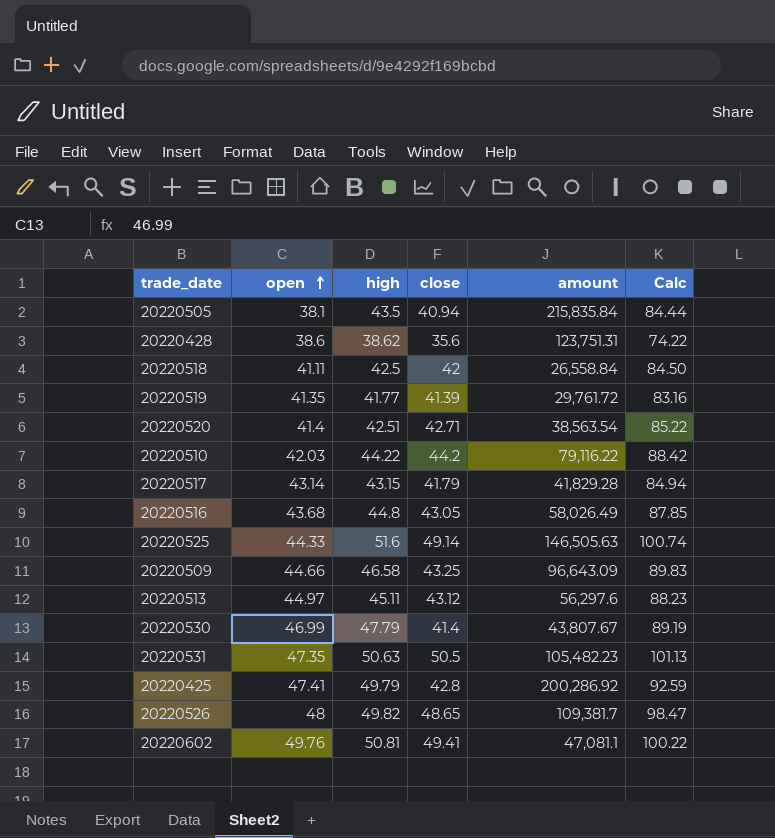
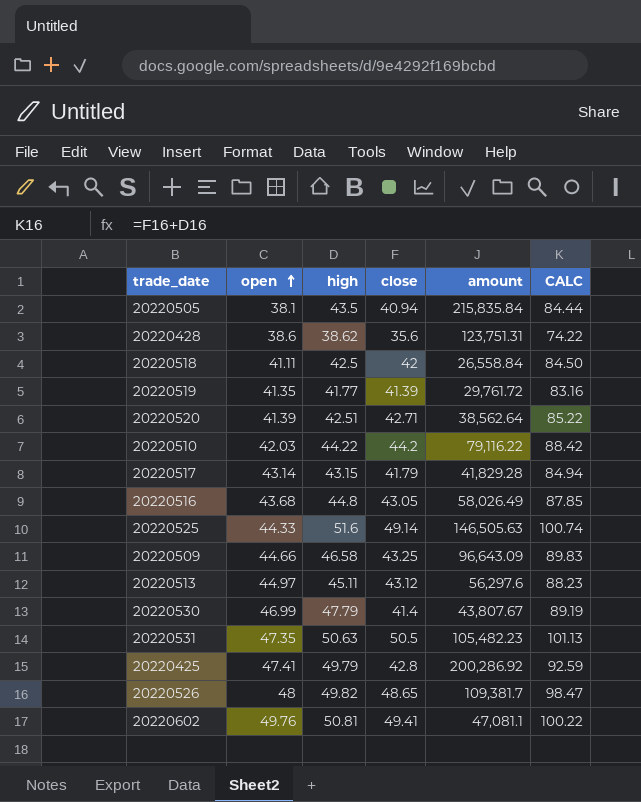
column name: Calc -> CALC
20220520 | open: 41.4 -> 41.39
20220520 | amount: 38,563.54 -> 38,562.64

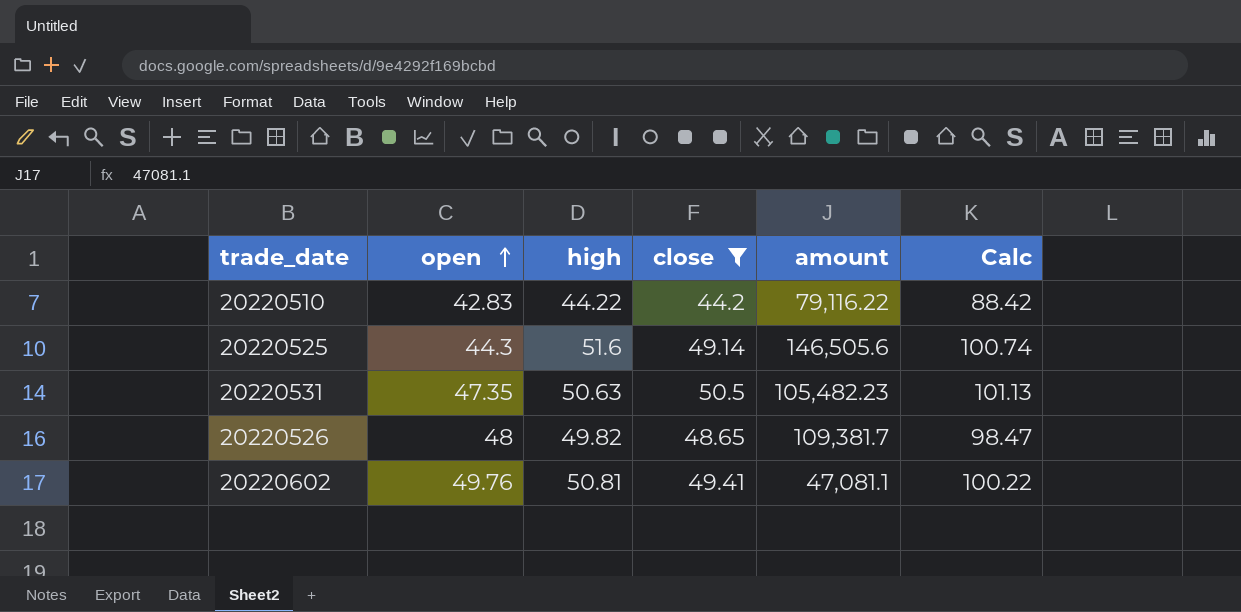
filter: none -> close >= 44.2
column name: CALC -> Calc
20220510 | open: 42.03 -> 42.83
20220525 | open: 44.33 -> 44.3
20220525 | amount: 146,505.63 -> 146,505.6

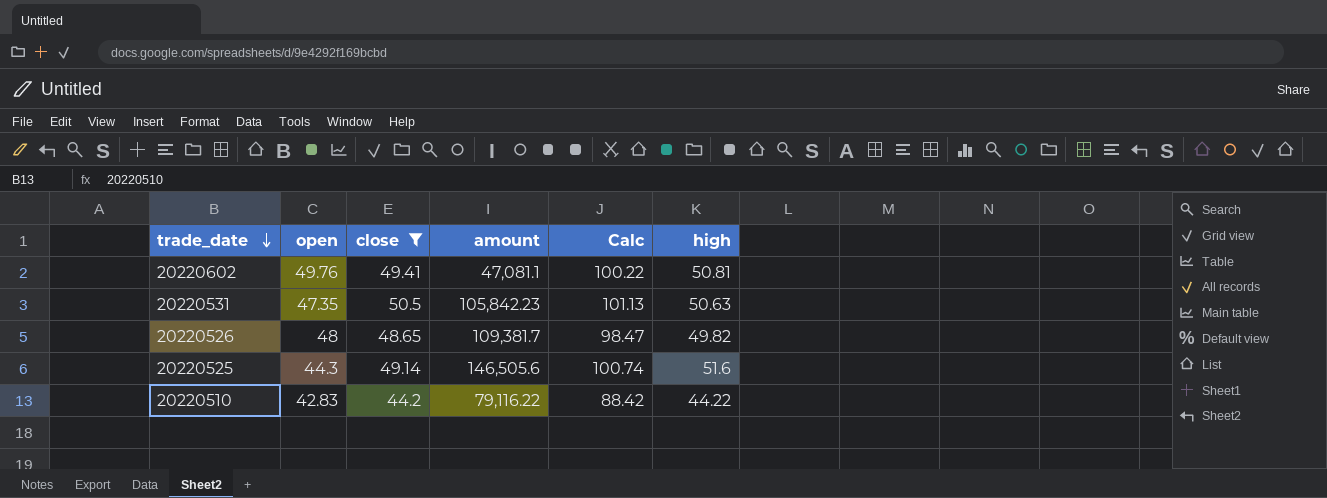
row order: open ascending -> trade_date descending
column high | position: 3 -> 6
20220531 | amount: 105,482.23 -> 105,842.23

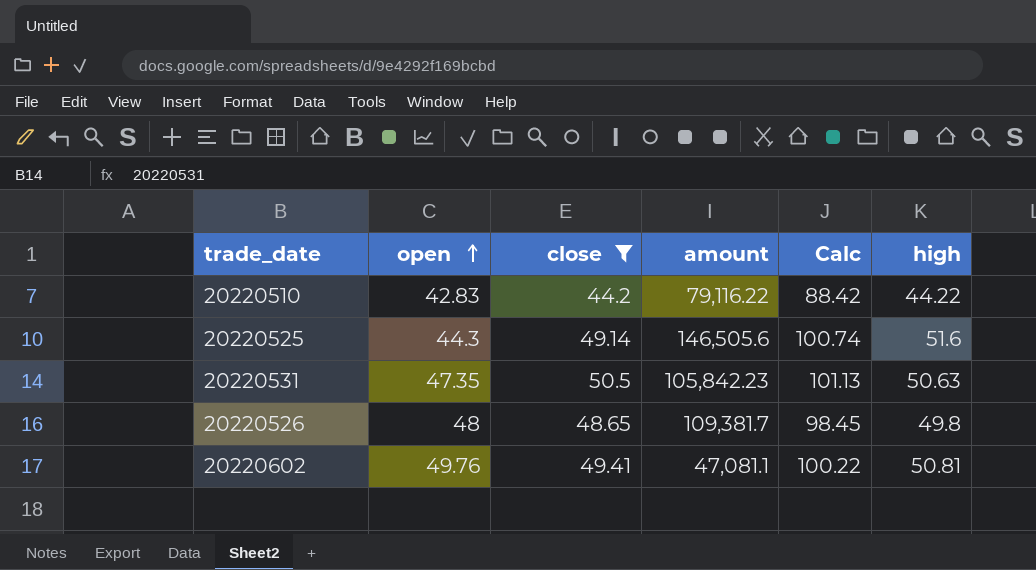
row order: trade_date descending -> open ascending
20220526 | Calc: 98.47 -> 98.45
20220526 | high: 49.82 -> 49.8

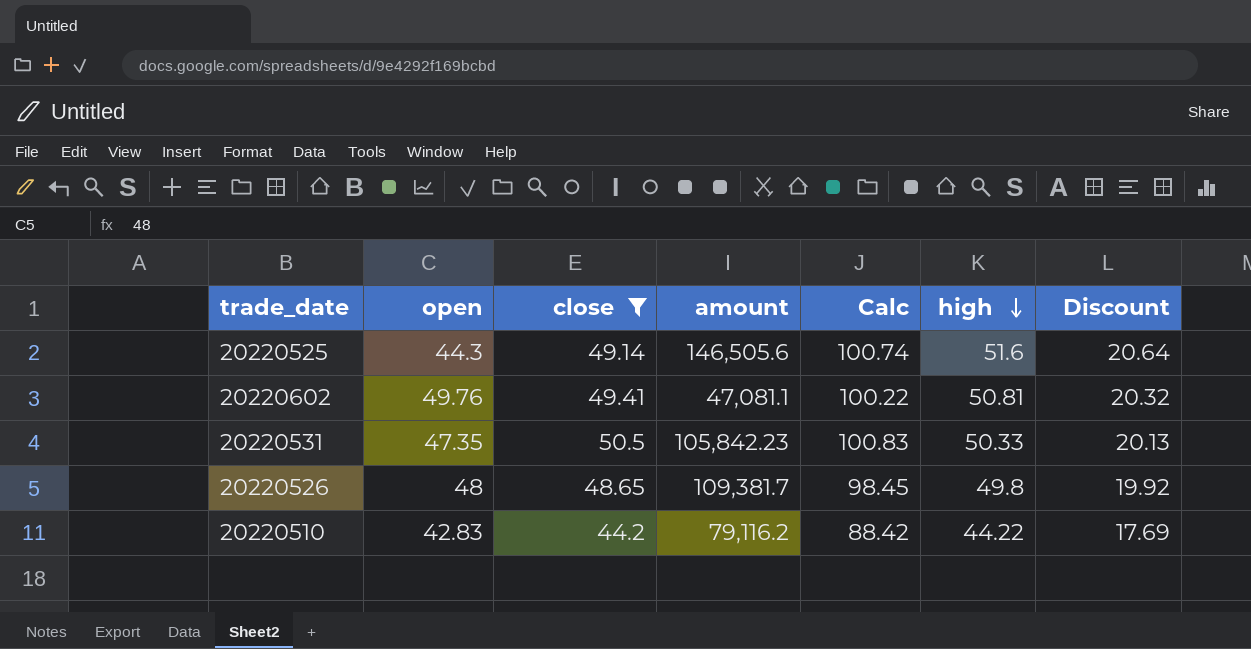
row order: open ascending -> high descending
column Discount | formula: none -> [high] * 0.4
20220531 | Calc: 101.13 -> 100.83
20220531 | high: 50.63 -> 50.33
20220510 | amount: 79,116.22 -> 79,116.2

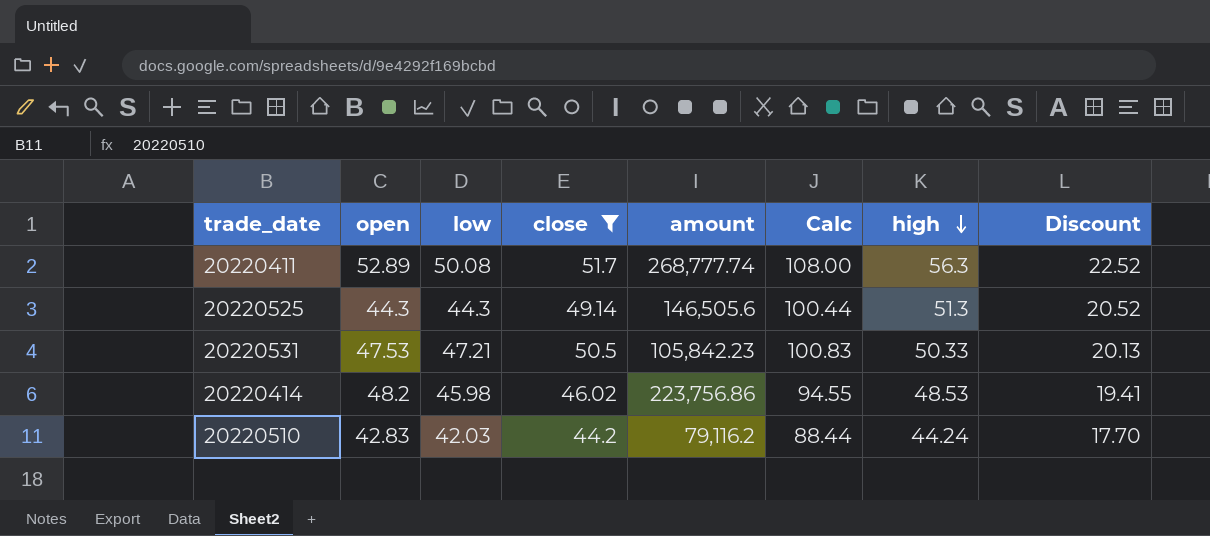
column low | position: none -> 3
row 20220602: 49.76 | 49.41 | 47,081.1 | 100.22 | 50.81 | 20.32 -> none
row 20220526: 48 | 48.65 | 109,381.7 | 98.45 | 49.8 | 19.92 -> none
row 20220411: none -> 52.89 | 50.08 | 51.7 | 268,777.74 | 108.00 | 56.3 | 22.52
20220525 | Calc: 100.74 -> 100.44
20220525 | high: 51.6 -> 51.3
20220525 | Discount: 20.64 -> 20.52
20220531 | open: 47.35 -> 47.53
row 20220414: none -> 48.2 | 45.98 | 46.02 | 223,756.86 | 94.55 | 48.53 | 19.41
20220510 | Calc: 88.42 -> 88.44
20220510 | high: 44.22 -> 44.24
20220510 | Discount: 17.69 -> 17.70

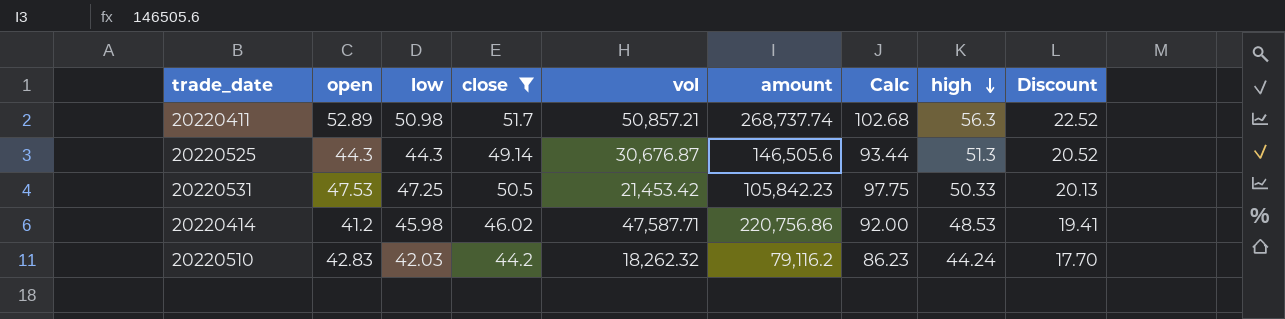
column vol | position: none -> 5
column Calc | formula: [close] + [high] -> [low] + [close]
20220411 | low: 50.08 -> 50.98
20220411 | amount: 268,777.74 -> 268,737.74
20220531 | low: 47.21 -> 47.25
20220414 | open: 48.2 -> 41.2
20220414 | amount: 223,756.86 -> 220,756.86

